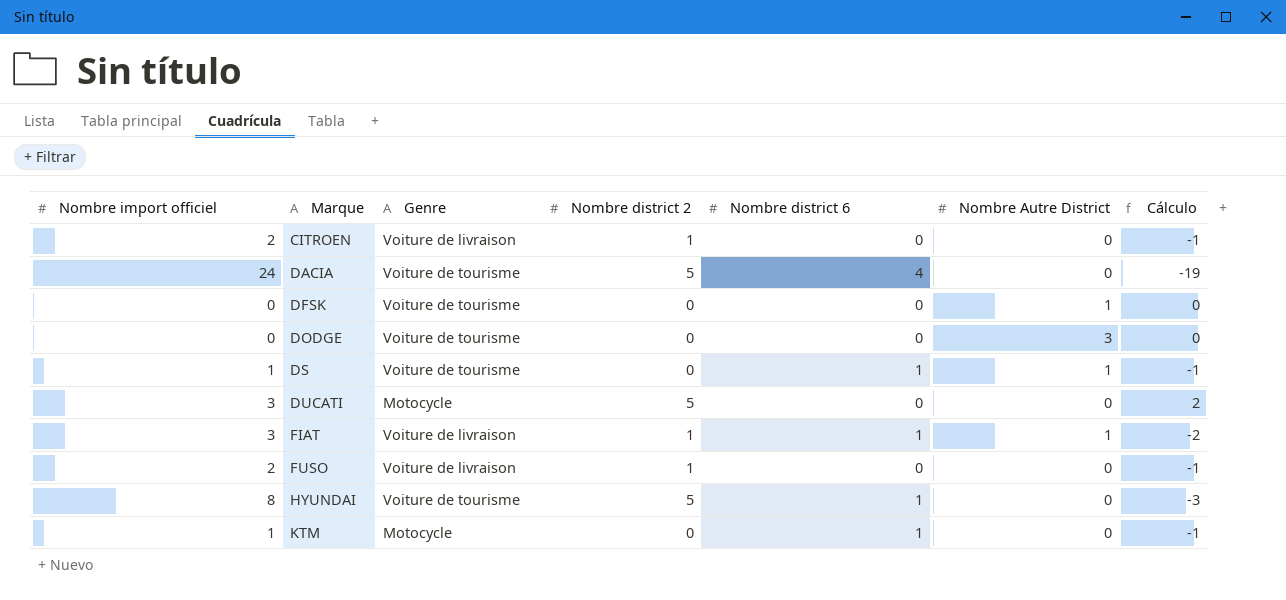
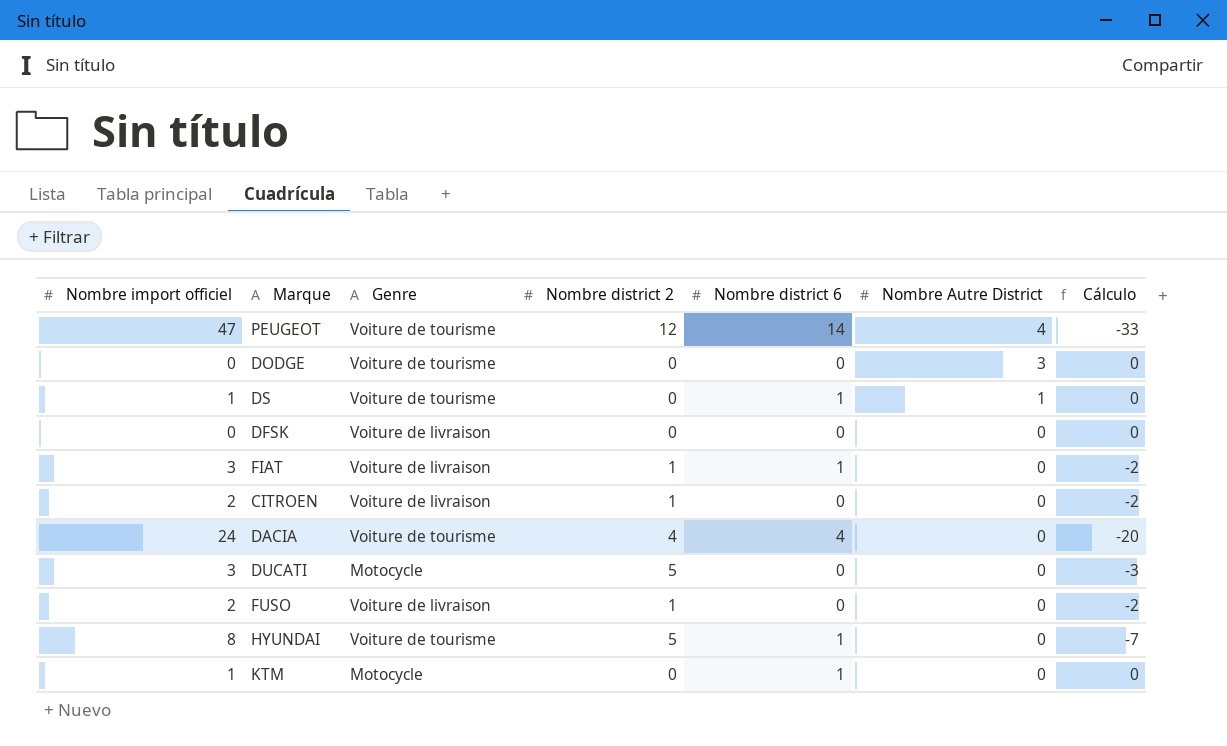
row order: Marque ascending -> Nombre Autre District descending
column Cálculo | formula: [Nombre district 2] - [Nombre import officiel] -> [Nombre district 6] - [Nombre import officiel]
row PEUGEOT: none -> 47 | Voiture de tourisme | 12 | 14 | 4 | -33
DFSK | Genre: Voiture de tourisme -> Voiture de livraison
DFSK | Nombre Autre District: 1 -> 0
FIAT | Nombre Autre District: 1 -> 0
DACIA | Nombre district 2: 5 -> 4

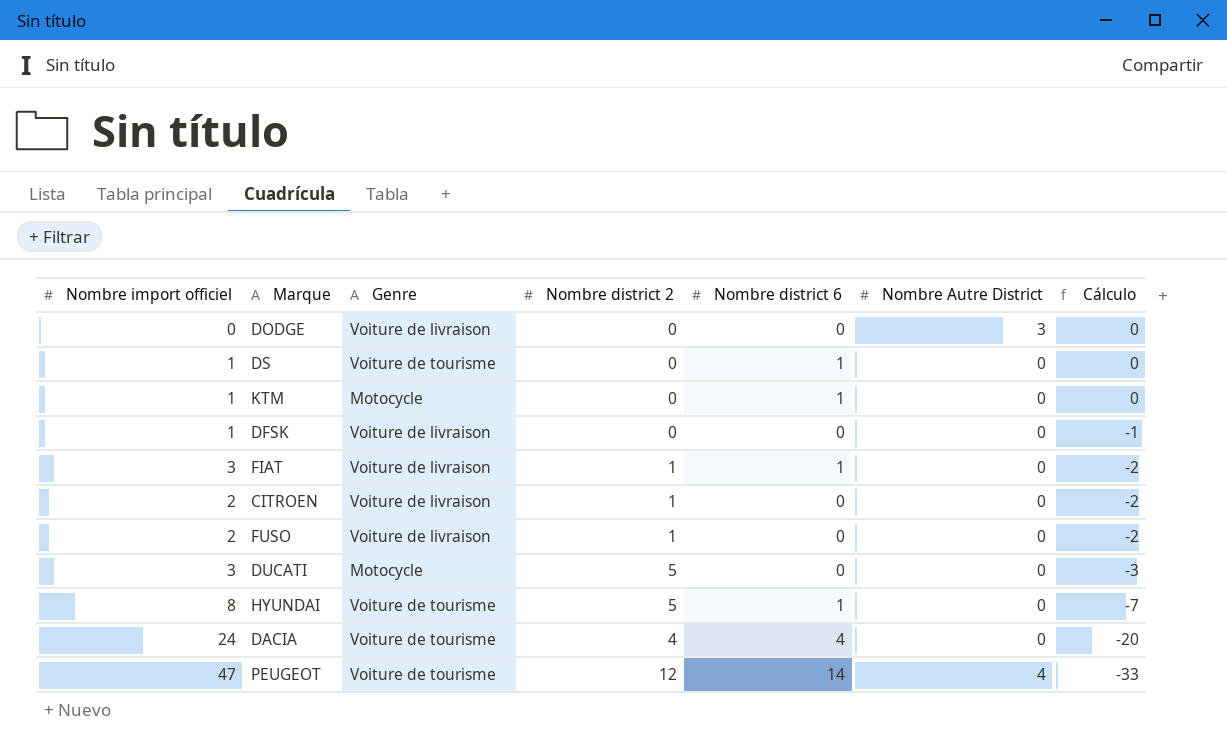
row order: Nombre Autre District descending -> Cálculo descending
DODGE | Genre: Voiture de tourisme -> Voiture de livraison
DS | Nombre Autre District: 1 -> 0
DFSK | Nombre import officiel: 0 -> 1
DFSK | Cálculo: 0 -> -1

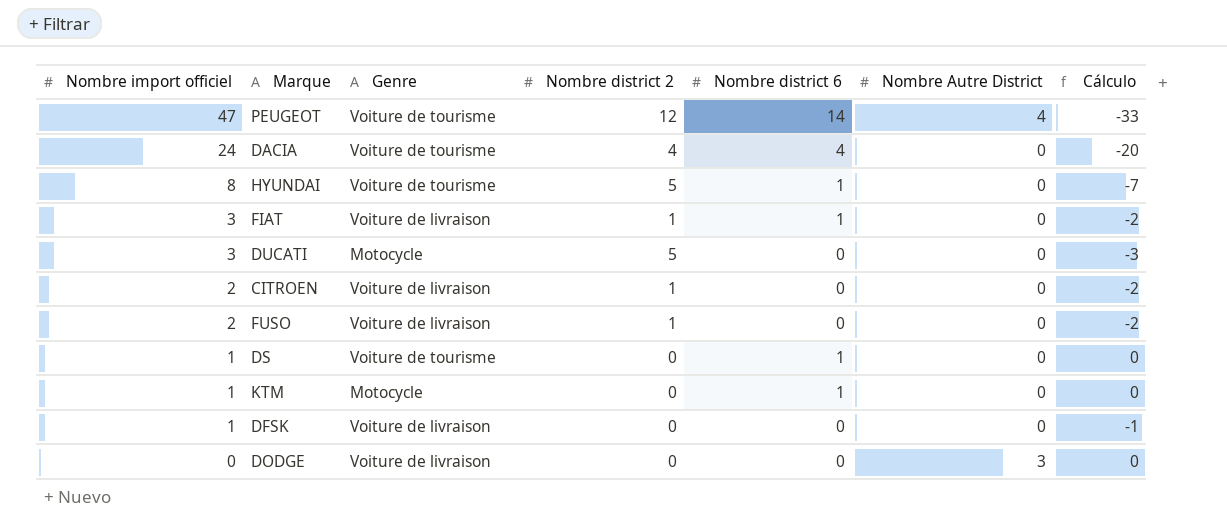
row order: Cálculo descending -> Nombre import officiel descending

